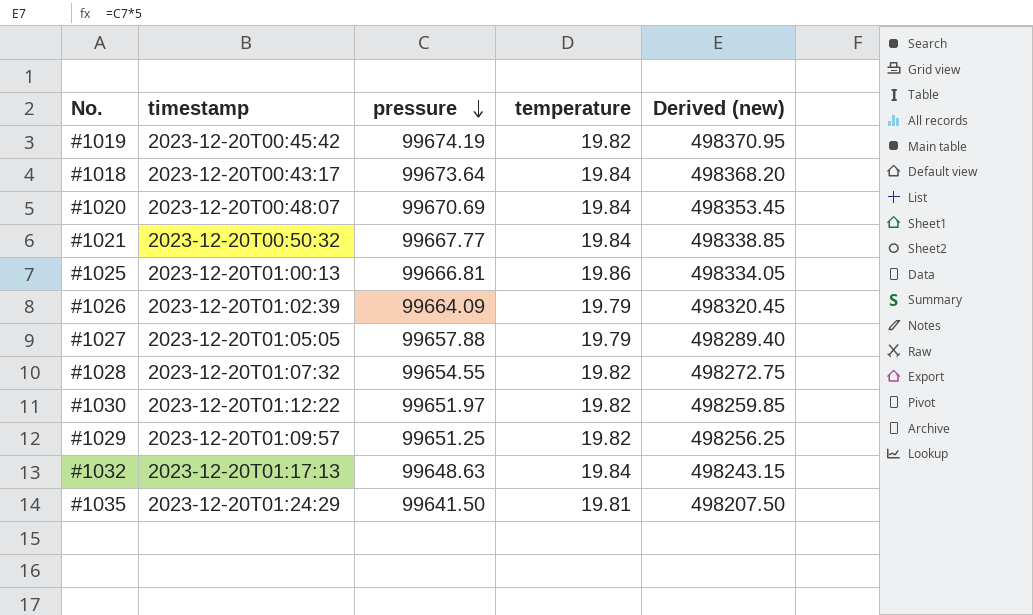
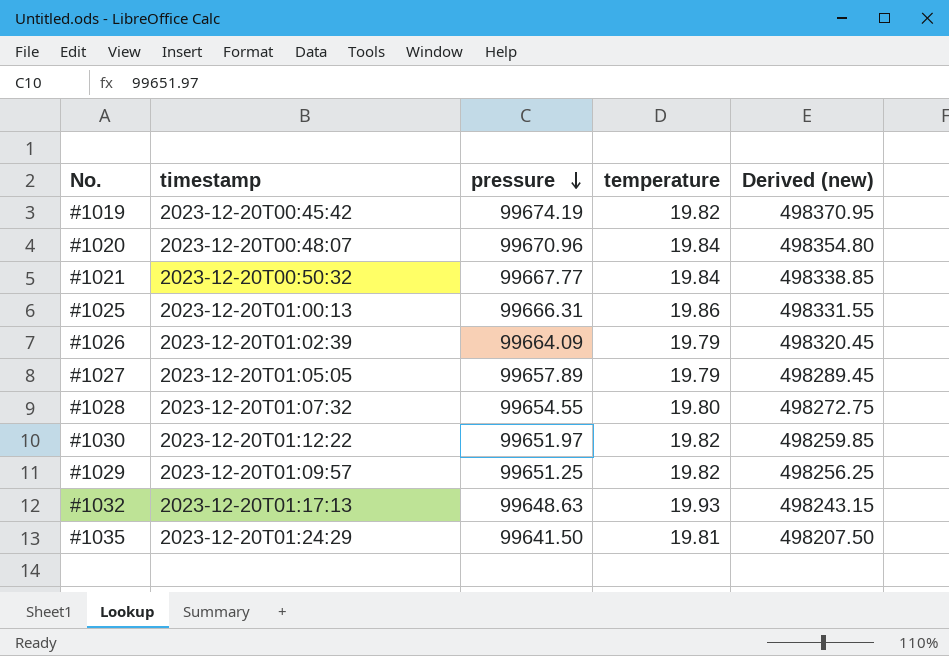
row #1018: 2023-12-20T00:43:17 | 99673.64 | 19.84 | 498368.20 -> none
#1020 | pressure: 99670.69 -> 99670.96
#1020 | Derived (new): 498353.45 -> 498354.80
#1025 | pressure: 99666.81 -> 99666.31
#1025 | Derived (new): 498334.05 -> 498331.55
#1027 | pressure: 99657.88 -> 99657.89
#1027 | Derived (new): 498289.40 -> 498289.45
#1028 | temperature: 19.82 -> 19.80
#1032 | temperature: 19.84 -> 19.93

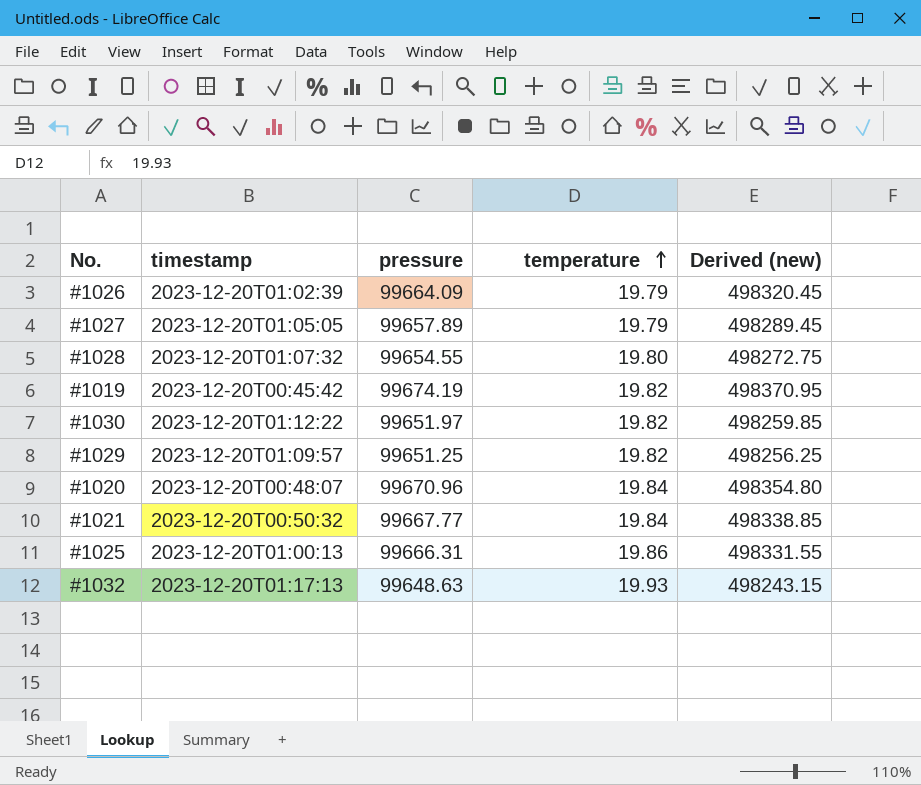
row order: pressure descending -> temperature ascending
row #1035: 2023-12-20T01:24:29 | 99641.50 | 19.81 | 498207.50 -> none

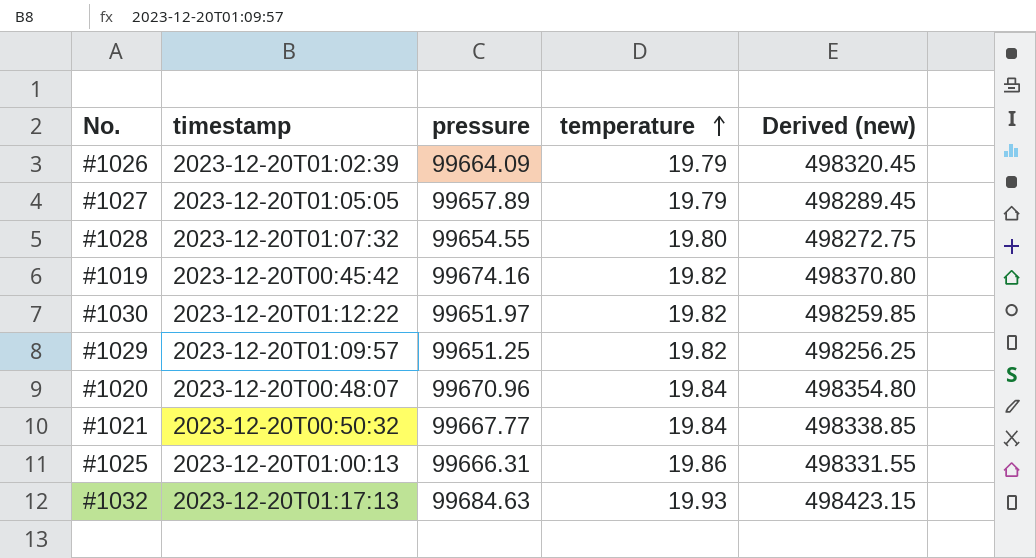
#1019 | pressure: 99674.19 -> 99674.16
#1019 | Derived (new): 498370.95 -> 498370.80
#1032 | pressure: 99648.63 -> 99684.63
#1032 | Derived (new): 498243.15 -> 498423.15

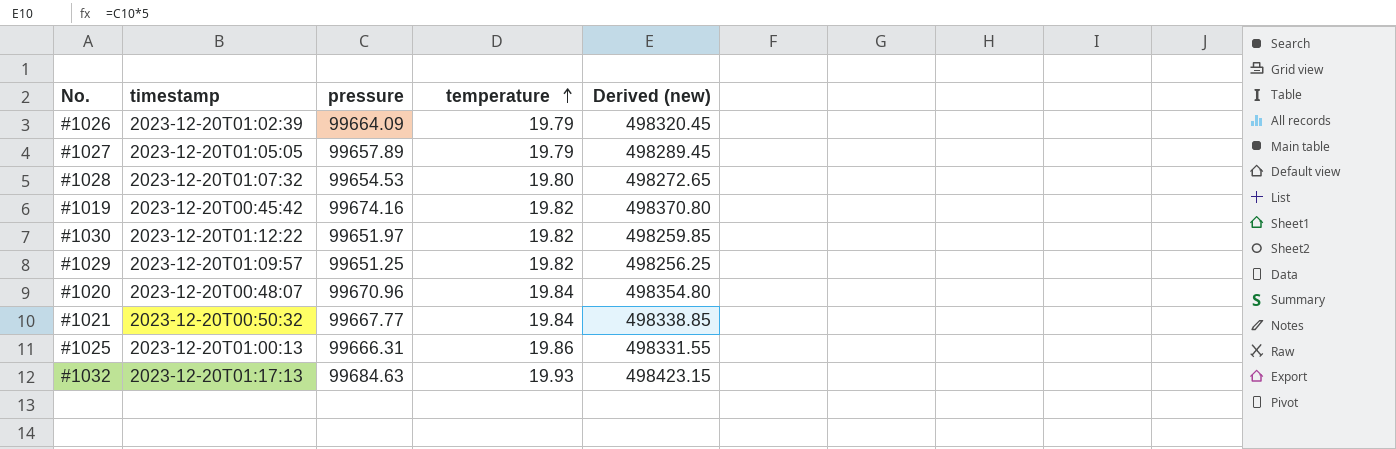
#1028 | pressure: 99654.55 -> 99654.53
#1028 | Derived (new): 498272.75 -> 498272.65

